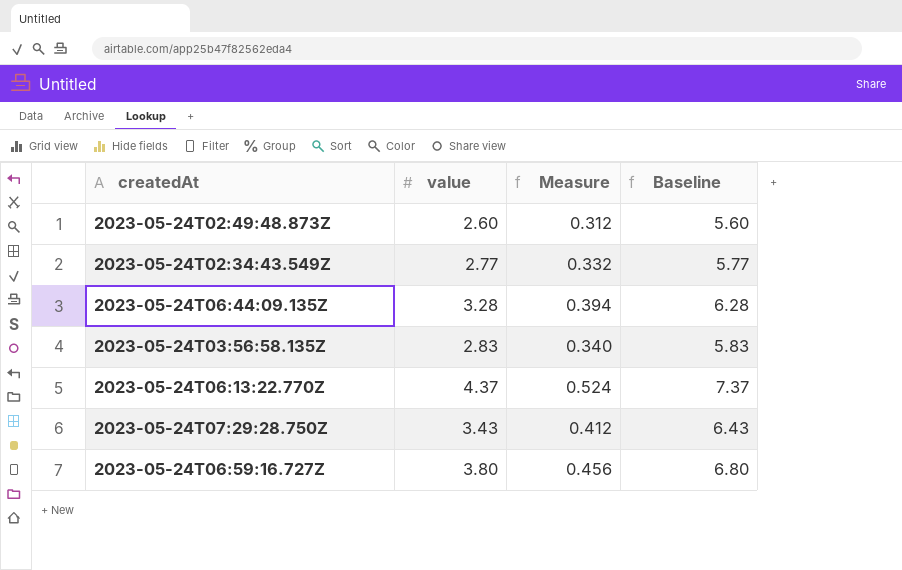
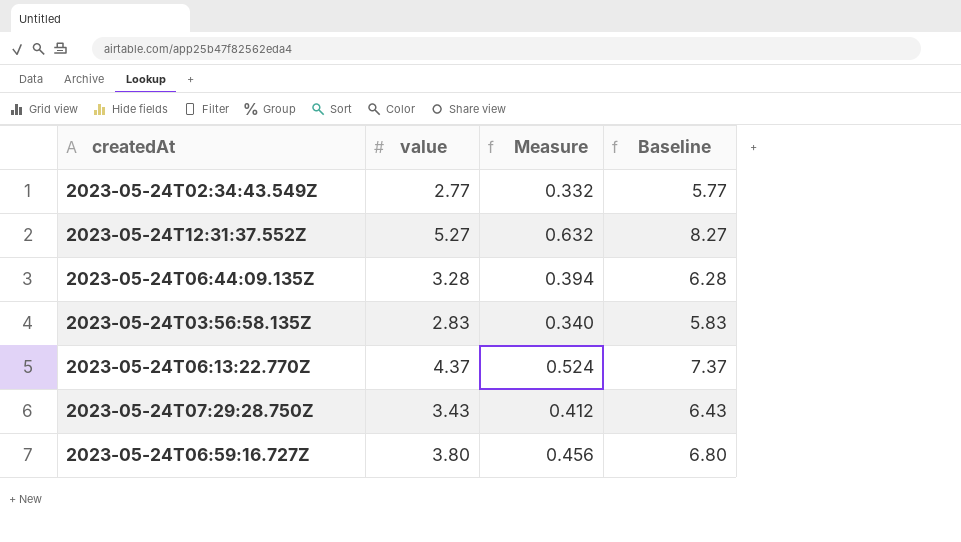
row 2023-05-24T02:49:48.873Z: 2.60 | 0.312 | 5.60 -> none
row 2023-05-24T12:31:37.552Z: none -> 5.27 | 0.632 | 8.27

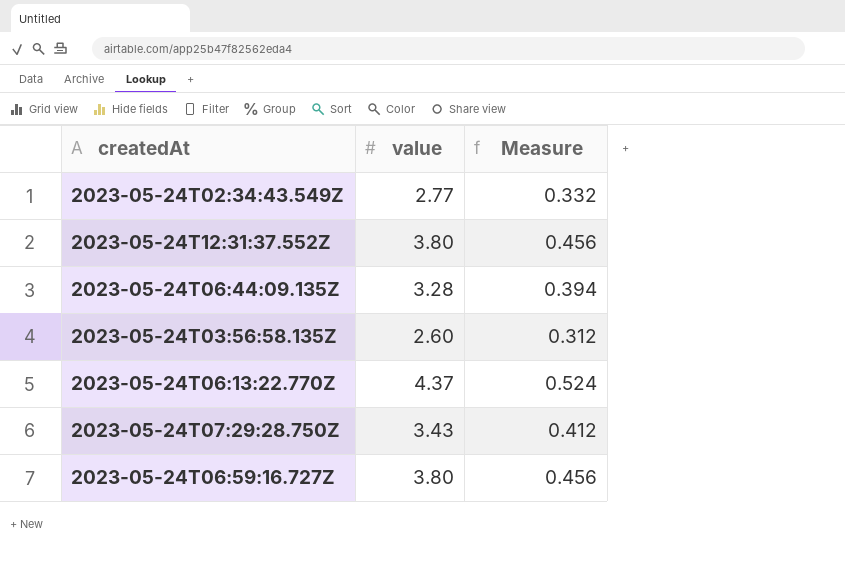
column Baseline | formula: [value] + 3 -> none
2023-05-24T12:31:37.552Z | value: 5.27 -> 3.80
2023-05-24T12:31:37.552Z | Measure: 0.632 -> 0.456
2023-05-24T03:56:58.135Z | value: 2.83 -> 2.60
2023-05-24T03:56:58.135Z | Measure: 0.340 -> 0.312

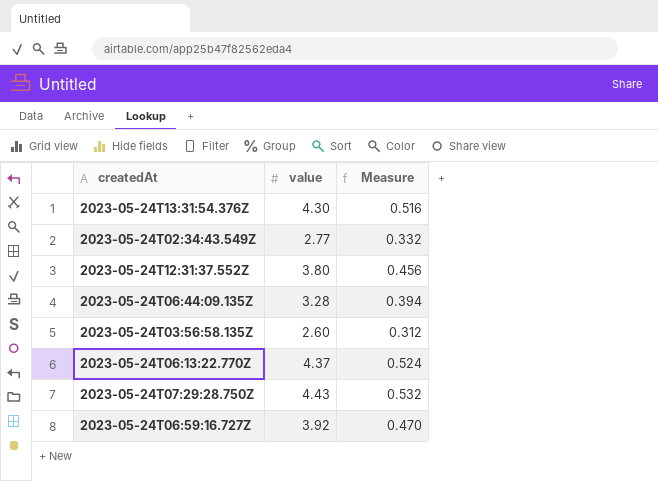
row 2023-05-24T13:31:54.376Z: none -> 4.30 | 0.516
2023-05-24T07:29:28.750Z | value: 3.43 -> 4.43
2023-05-24T07:29:28.750Z | Measure: 0.412 -> 0.532
2023-05-24T06:59:16.727Z | value: 3.80 -> 3.92
2023-05-24T06:59:16.727Z | Measure: 0.456 -> 0.470

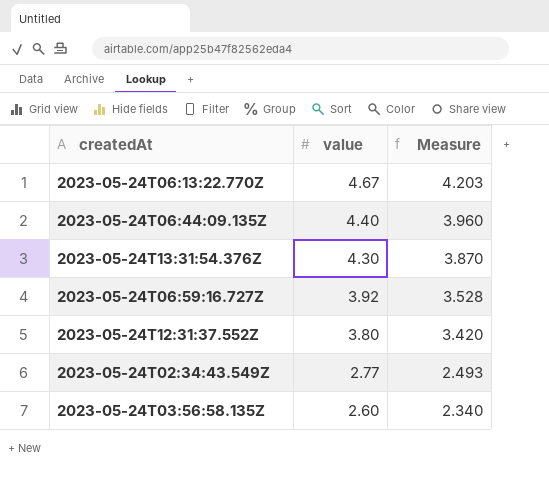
row order: none -> value descending
column Measure | formula: [value] * 0.12 -> [value] * 0.9
row 2023-05-24T07:29:28.750Z: 4.43 | 0.532 -> none
2023-05-24T06:13:22.770Z | value: 4.37 -> 4.67
2023-05-24T06:44:09.135Z | value: 3.28 -> 4.40

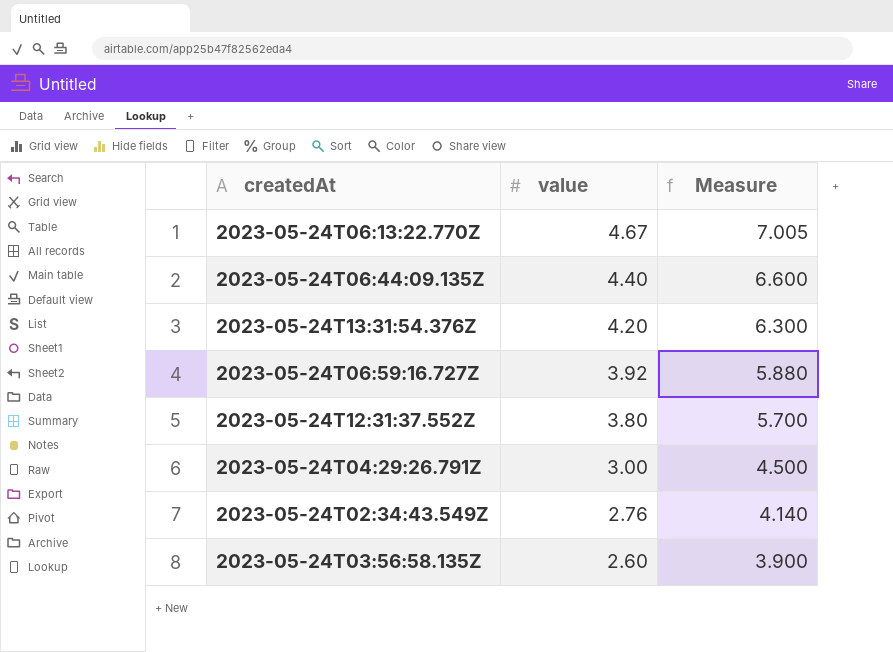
column Measure | formula: [value] * 0.9 -> [value] * 1.5
2023-05-24T13:31:54.376Z | value: 4.30 -> 4.20
row 2023-05-24T04:29:26.791Z: none -> 3.00 | 4.500
2023-05-24T02:34:43.549Z | value: 2.77 -> 2.76

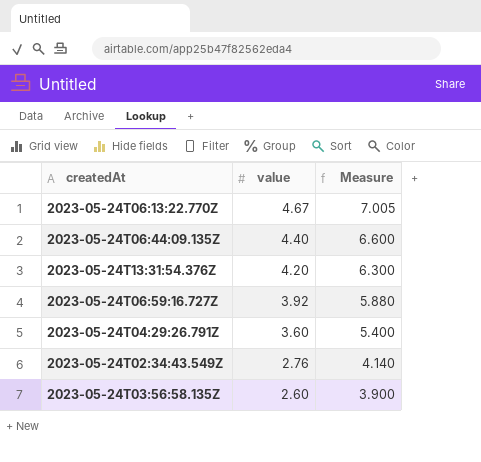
row 2023-05-24T12:31:37.552Z: 3.80 | 5.700 -> none
2023-05-24T04:29:26.791Z | value: 3.00 -> 3.60
2023-05-24T04:29:26.791Z | Measure: 4.500 -> 5.400

